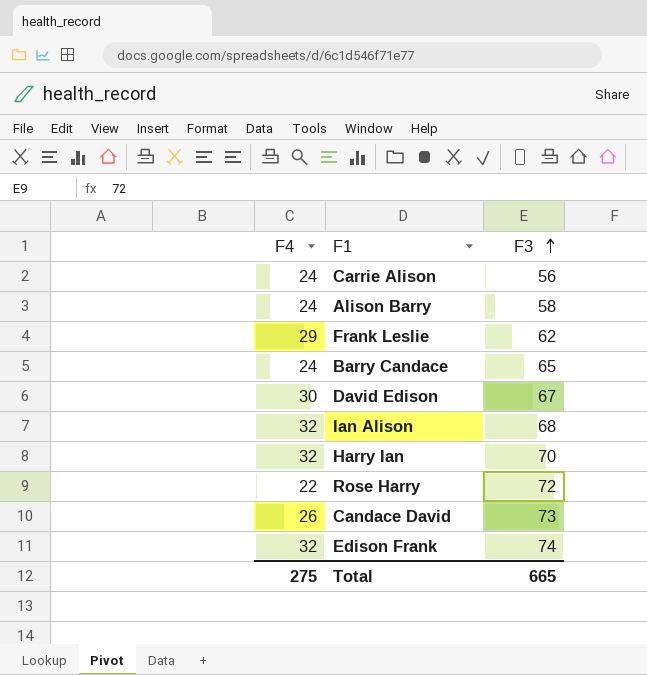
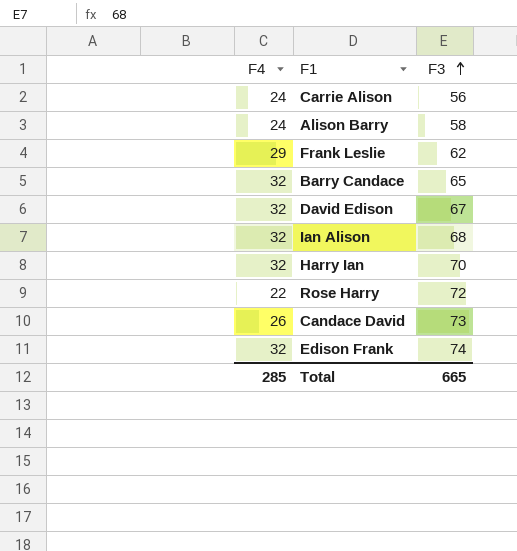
Barry Candace | F4: 24 -> 32
David Edison | F4: 30 -> 32
Total | F4: 275 -> 285

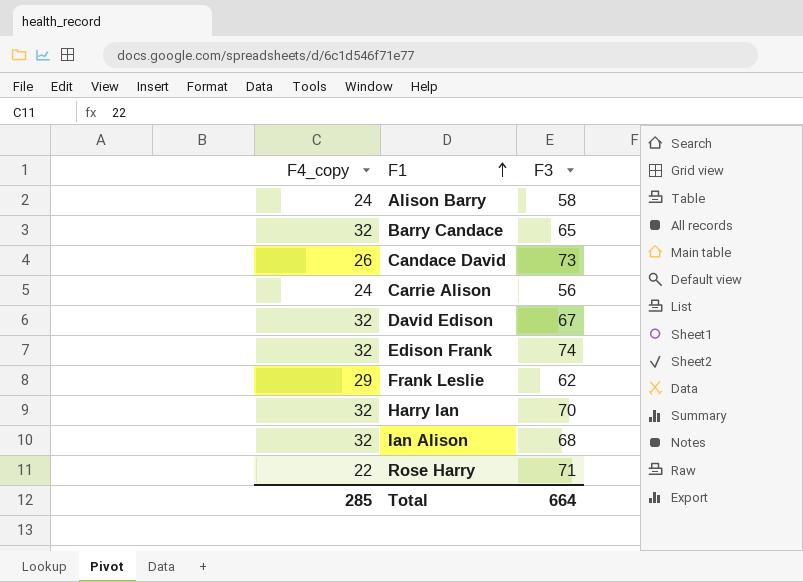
row order: F3 ascending -> F1 ascending
column name: F4 -> F4_copy
Rose Harry | F3: 72 -> 71
Total | F3: 665 -> 664

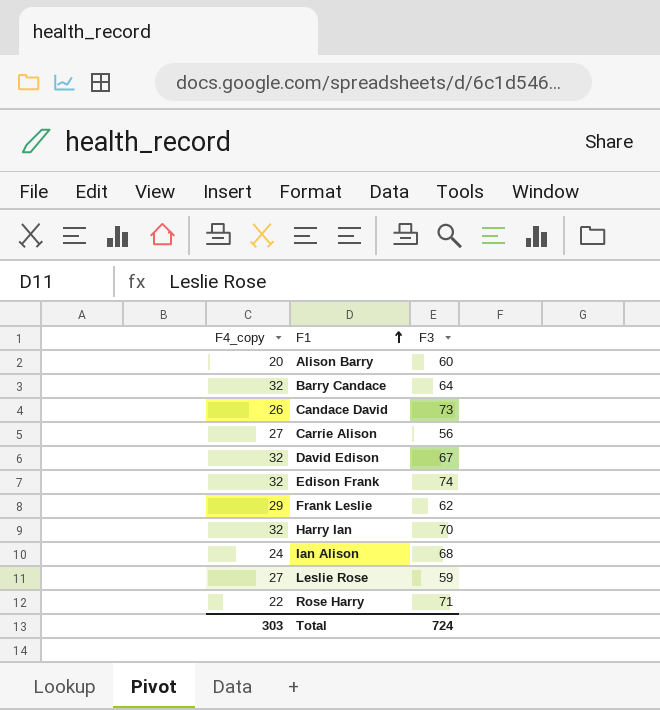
Alison Barry | F4_copy: 24 -> 20
Alison Barry | F3: 58 -> 60
Barry Candace | F3: 65 -> 64
Carrie Alison | F4_copy: 24 -> 27
Ian Alison | F4_copy: 32 -> 24
row Leslie Rose: none -> 27 | 59
Total | F4_copy: 285 -> 303
Total | F3: 664 -> 724

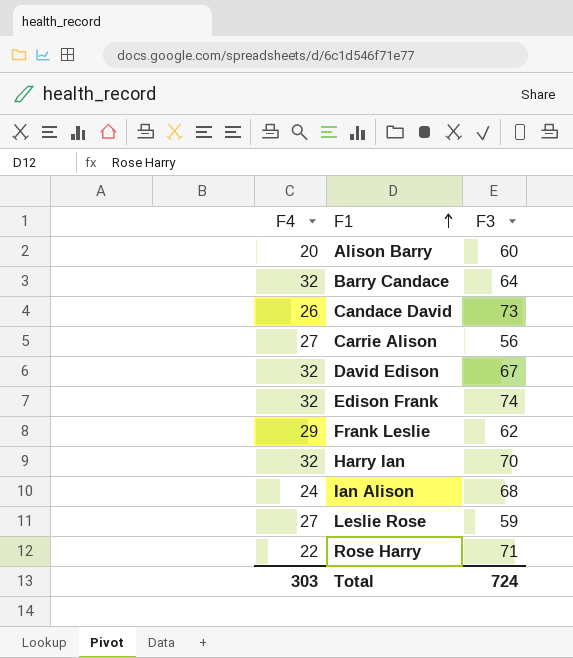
column name: F4_copy -> F4

